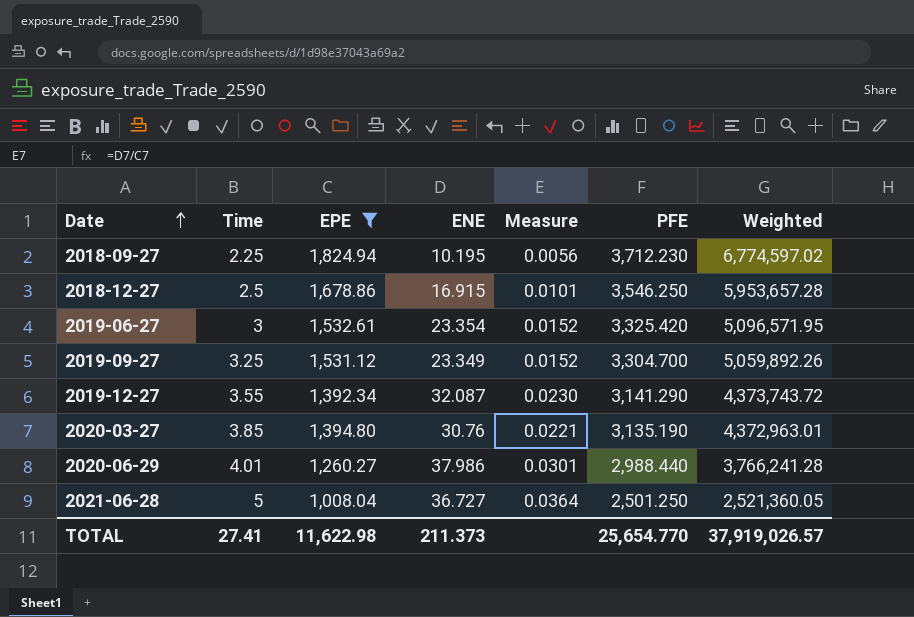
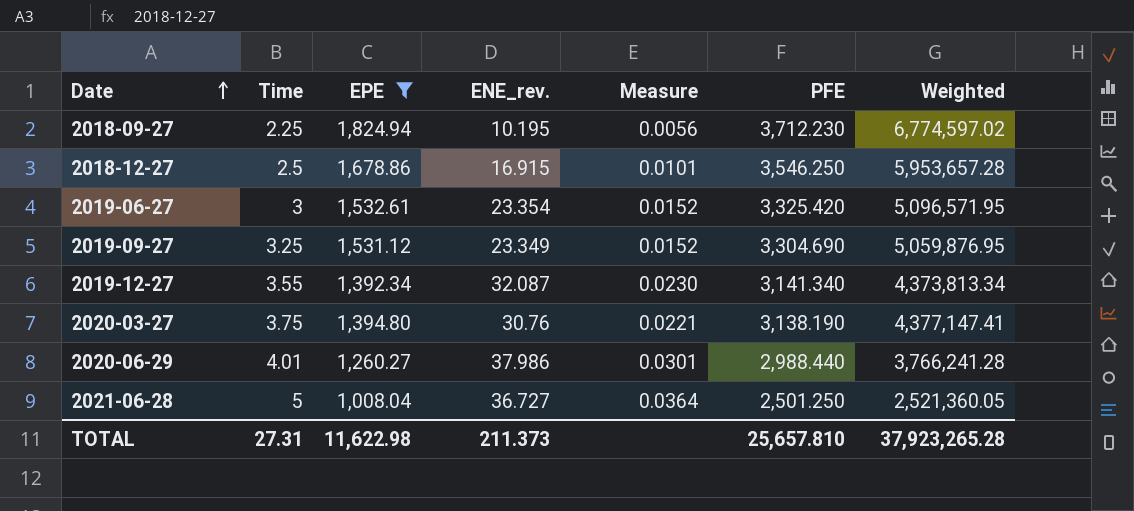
column name: ENE -> ENE_rev.
2019-09-27 | PFE: 3,304.700 -> 3,304.690
2019-09-27 | Weighted: 5,059,892.26 -> 5,059,876.95
2019-12-27 | PFE: 3,141.290 -> 3,141.340
2019-12-27 | Weighted: 4,373,743.72 -> 4,373,813.34
2020-03-27 | Time: 3.85 -> 3.75
2020-03-27 | PFE: 3,135.190 -> 3,138.190
2020-03-27 | Weighted: 4,372,963.01 -> 4,377,147.41
TOTAL | Time: 27.41 -> 27.31
TOTAL | PFE: 25,654.770 -> 25,657.810
TOTAL | Weighted: 37,919,026.57 -> 37,923,265.28

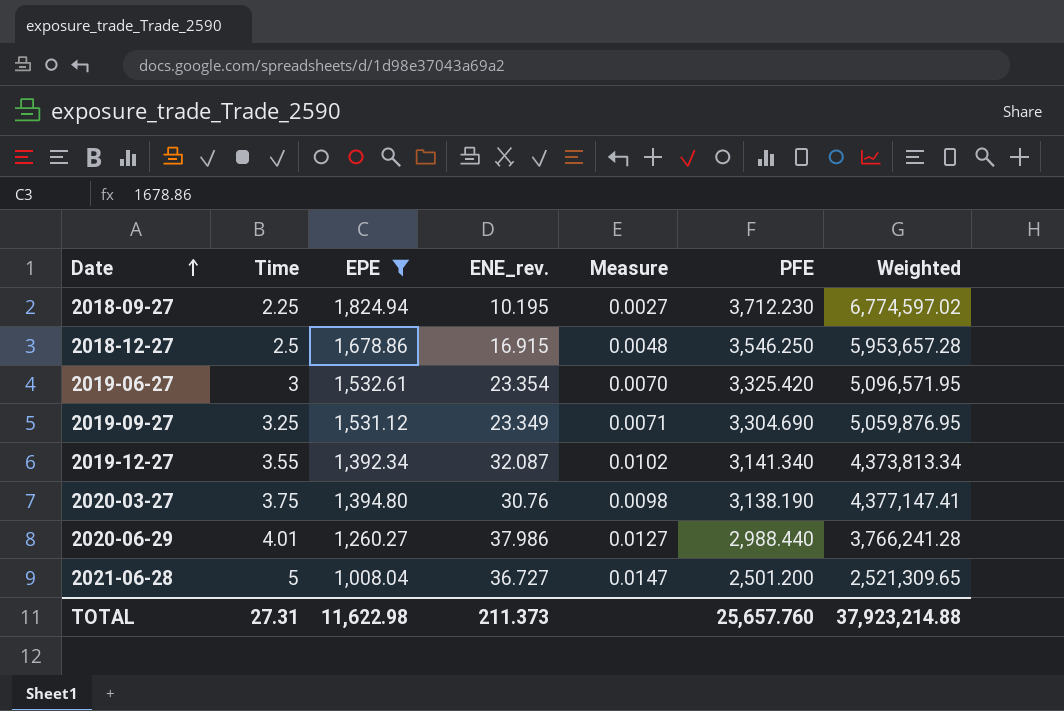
column Measure | formula: [ENE_rev.] / [EPE] -> [ENE_rev.] / [PFE]
2021-06-28 | PFE: 2,501.250 -> 2,501.200
2021-06-28 | Weighted: 2,521,360.05 -> 2,521,309.65
TOTAL | PFE: 25,657.810 -> 25,657.760
TOTAL | Weighted: 37,923,265.28 -> 37,923,214.88

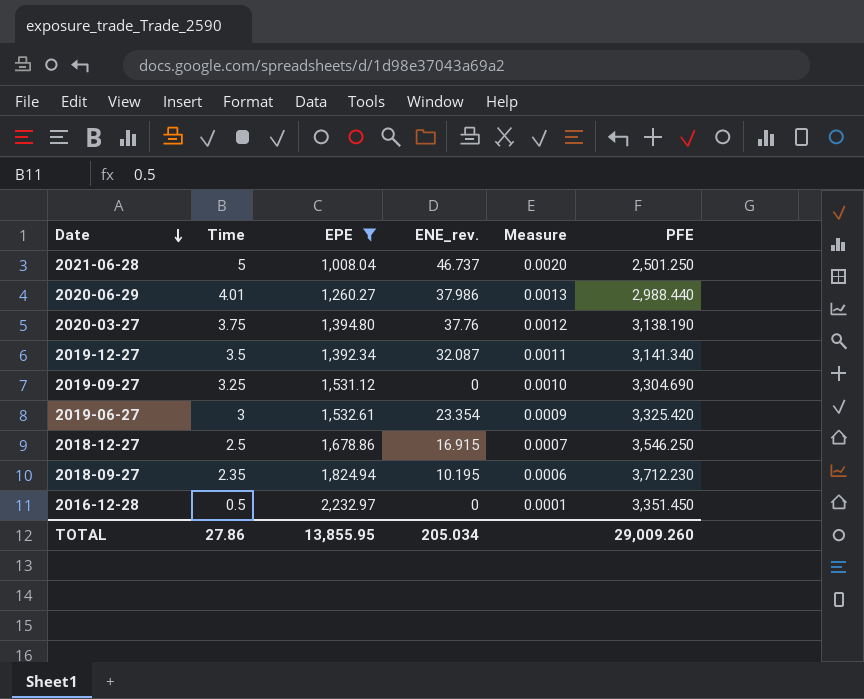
row order: Date ascending -> Date descending
column Weighted | formula: [EPE] * [PFE] -> none
column Measure | formula: [ENE_rev.] / [PFE] -> [Time] / [PFE]
2021-06-28 | ENE_rev.: 36.727 -> 46.737
2021-06-28 | PFE: 2,501.200 -> 2,501.250
2020-03-27 | ENE_rev.: 30.76 -> 37.76
2019-12-27 | Time: 3.55 -> 3.5
2019-09-27 | ENE_rev.: 23.349 -> 0
2018-09-27 | Time: 2.25 -> 2.35
row 2016-12-28: none -> 0.5 | 2,232.97 | 0 | 0.0001 | 3,351.450
TOTAL | Time: 27.31 -> 27.86
TOTAL | EPE: 11,622.98 -> 13,855.95
TOTAL | ENE_rev.: 211.373 -> 205.034
TOTAL | PFE: 25,657.760 -> 29,009.260

